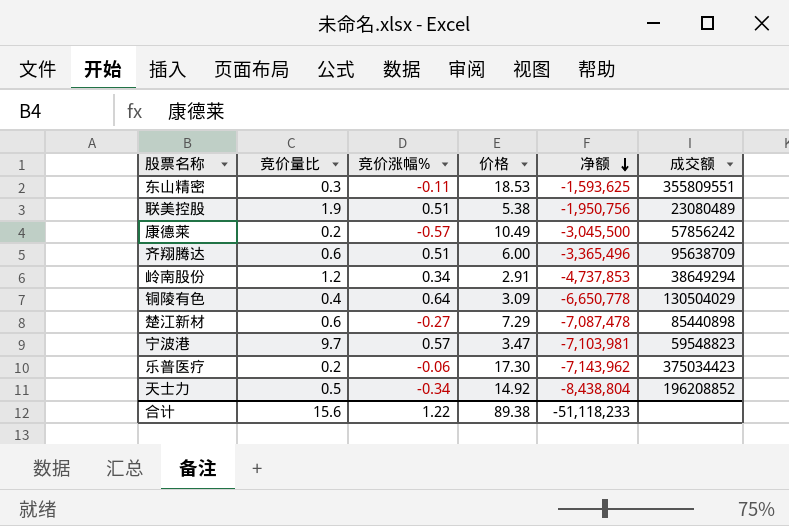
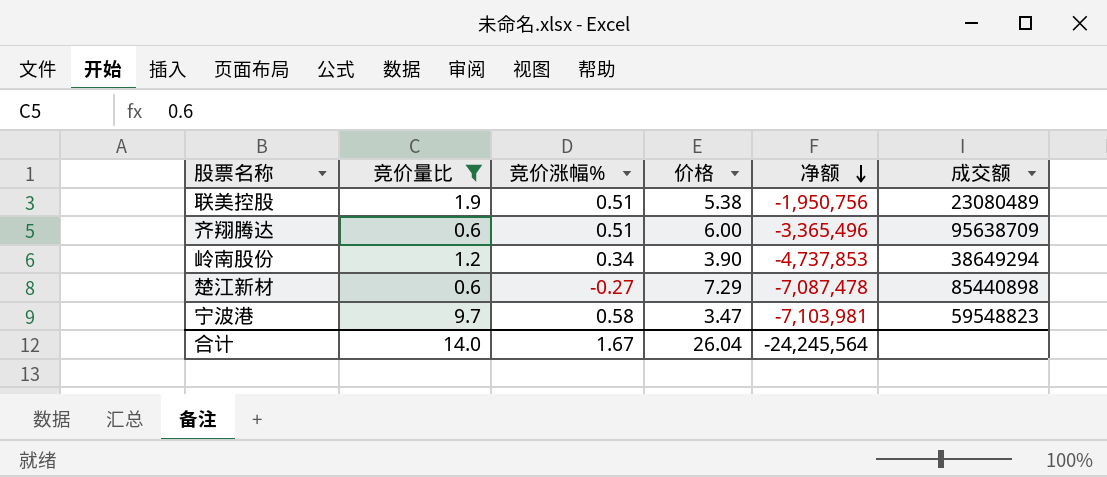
filter: none -> 竞价量比 >= 0.6
岭南股份 | 价格: 2.91 -> 3.90
宁波港 | 竞价涨幅%: 0.57 -> 0.58
合计 | 竞价量比: 15.6 -> 14.0
合计 | 竞价涨幅%: 1.22 -> 1.67
合计 | 价格: 89.38 -> 26.04
合计 | 净额: -51,118,233 -> -24,245,564

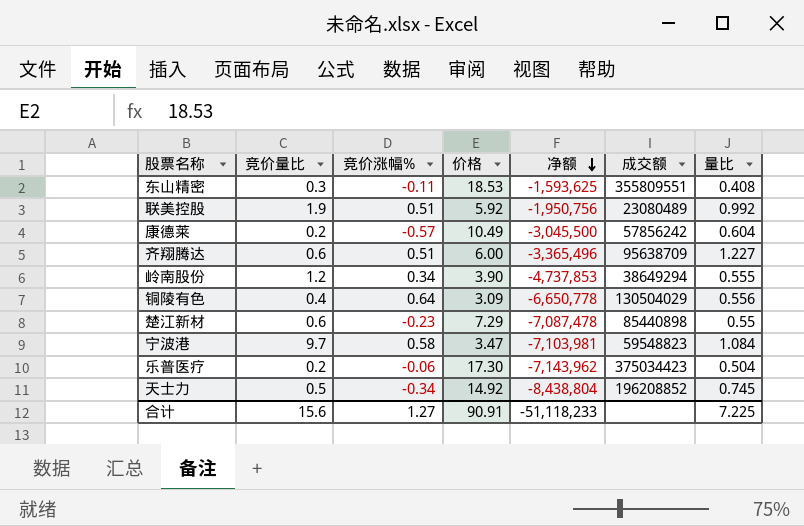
filter: 竞价量比 >= 0.6 -> none
column 量比 | position: none -> 7
联美控股 | 价格: 5.38 -> 5.92
楚江新材 | 竞价涨幅%: -0.27 -> -0.23
合计 | 竞价量比: 14.0 -> 15.6
合计 | 竞价涨幅%: 1.67 -> 1.27
合计 | 价格: 26.04 -> 90.91
合计 | 净额: -24,245,564 -> -51,118,233

